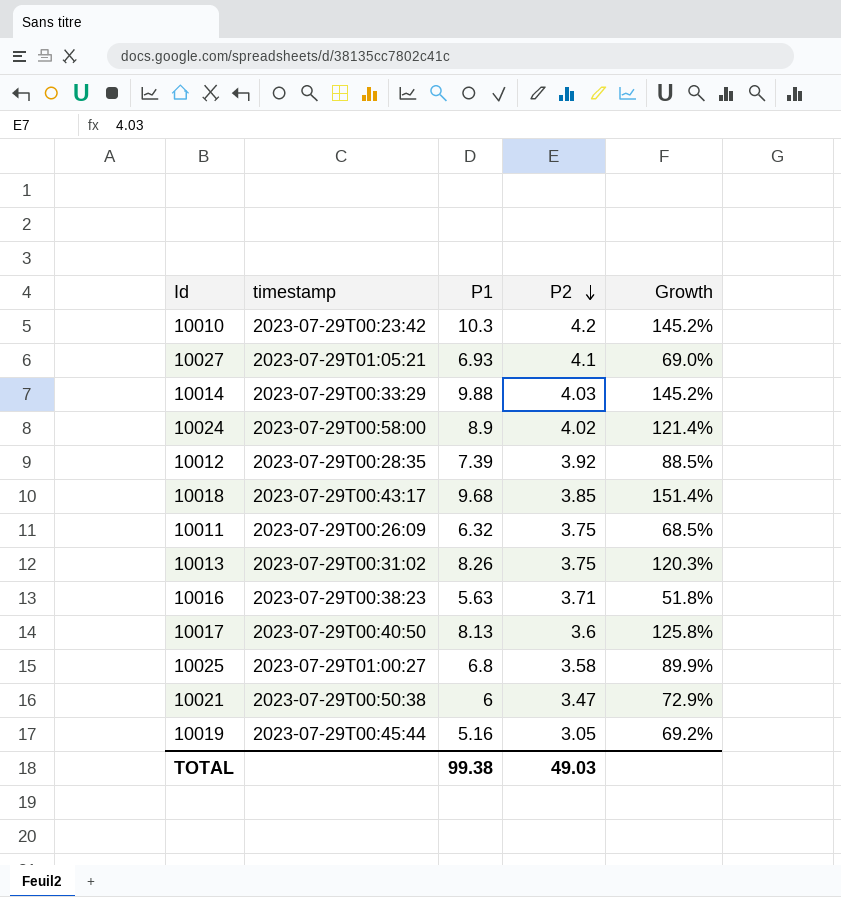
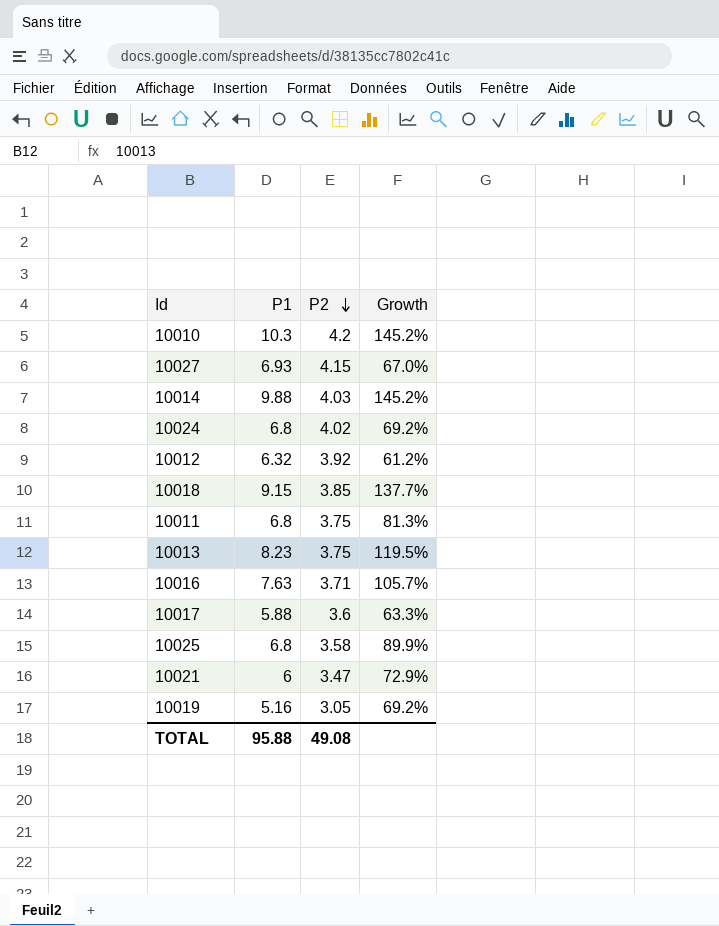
column timestamp | position: 2 -> none
10027 | P2: 4.1 -> 4.15
10027 | Growth: 69.0% -> 67.0%
10024 | P1: 8.9 -> 6.8
10024 | Growth: 121.4% -> 69.2%
10012 | P1: 7.39 -> 6.32
10012 | Growth: 88.5% -> 61.2%
10018 | P1: 9.68 -> 9.15
10018 | Growth: 151.4% -> 137.7%
10011 | P1: 6.32 -> 6.8
10011 | Growth: 68.5% -> 81.3%
10013 | P1: 8.26 -> 8.23
10013 | Growth: 120.3% -> 119.5%
10016 | P1: 5.63 -> 7.63
10016 | Growth: 51.8% -> 105.7%
10017 | P1: 8.13 -> 5.88
10017 | Growth: 125.8% -> 63.3%
TOTAL | P1: 99.38 -> 95.88
TOTAL | P2: 49.03 -> 49.08

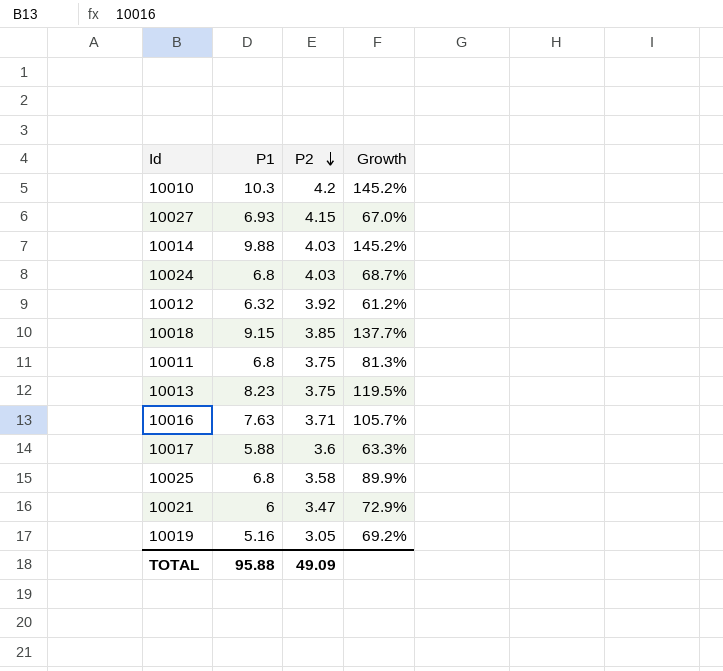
10024 | P2: 4.02 -> 4.03
10024 | Growth: 69.2% -> 68.7%
TOTAL | P2: 49.08 -> 49.09

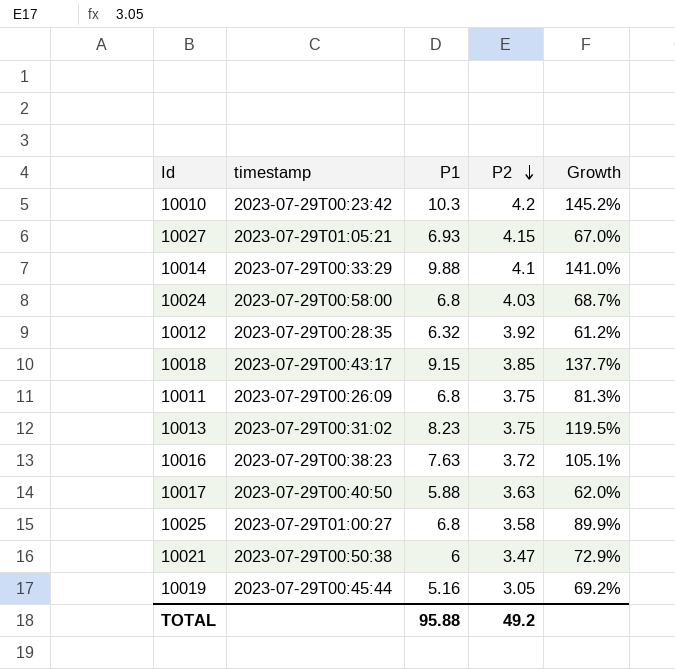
column timestamp | position: none -> 2
10014 | P2: 4.03 -> 4.1
10014 | Growth: 145.2% -> 141.0%
10016 | P2: 3.71 -> 3.72
10016 | Growth: 105.7% -> 105.1%
10017 | P2: 3.6 -> 3.63
10017 | Growth: 63.3% -> 62.0%
TOTAL | P2: 49.09 -> 49.2

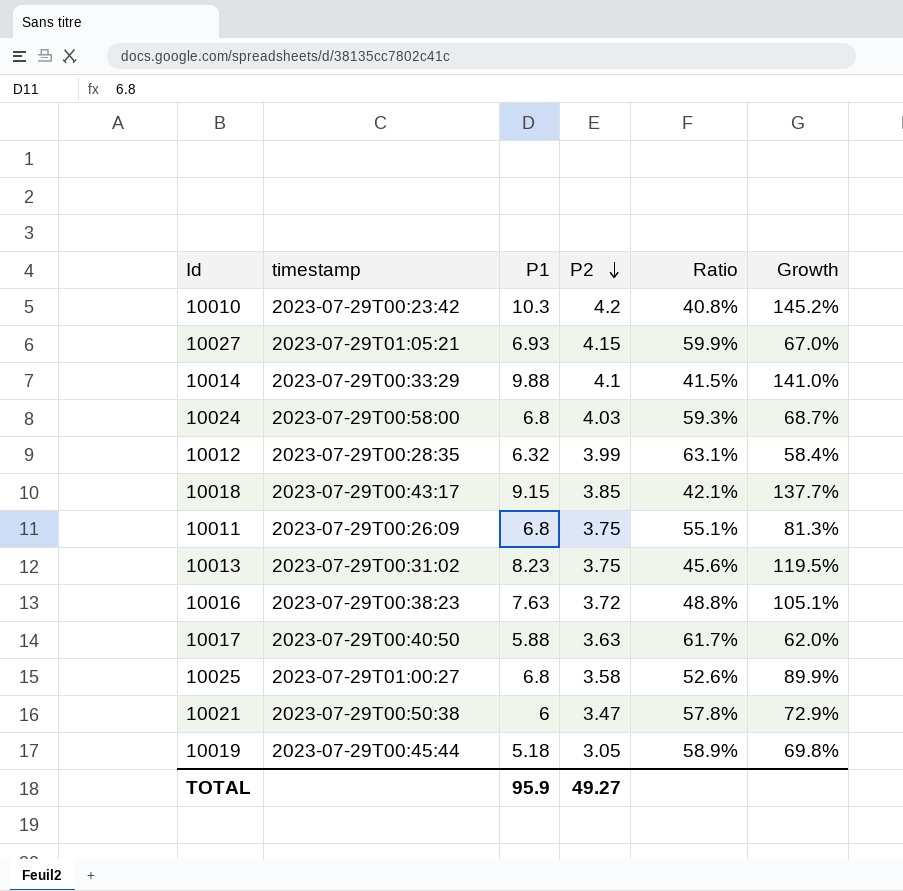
column Ratio | formula: none -> [P2] / [P1]
10012 | P2: 3.92 -> 3.99
10012 | Growth: 61.2% -> 58.4%
10019 | P1: 5.16 -> 5.18
10019 | Growth: 69.2% -> 69.8%
TOTAL | P1: 95.88 -> 95.9
TOTAL | P2: 49.2 -> 49.27

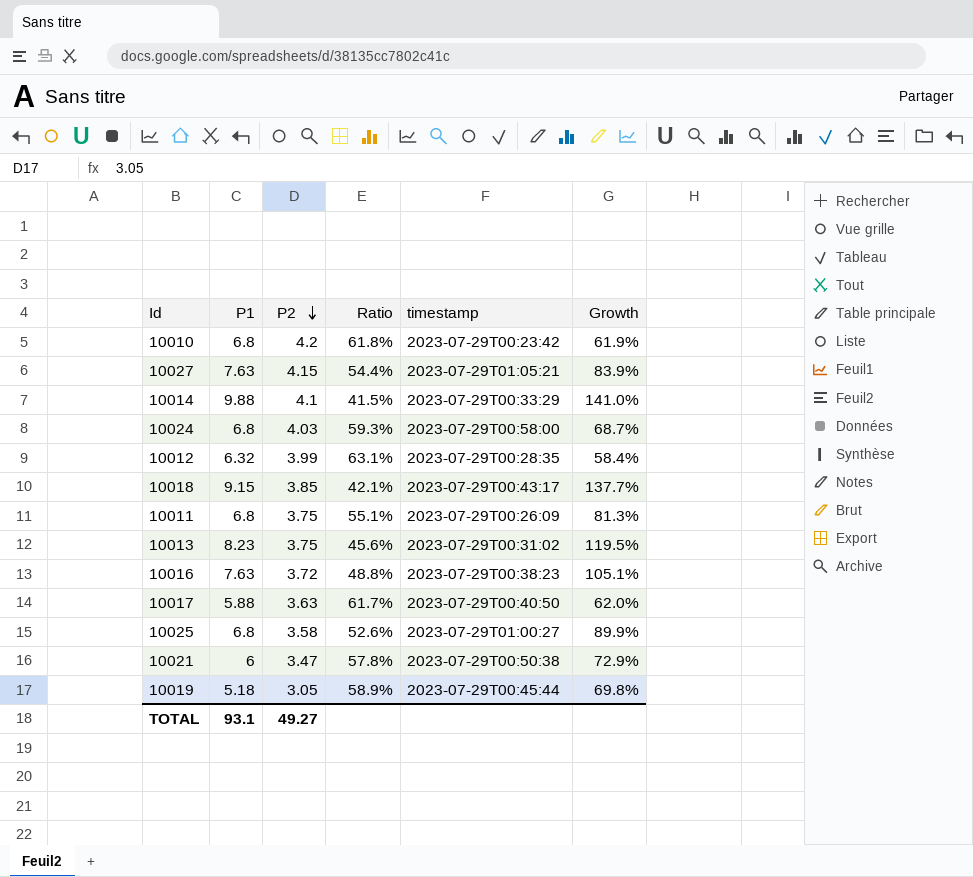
column timestamp | position: 2 -> 5
10010 | P1: 10.3 -> 6.8
10010 | Ratio: 40.8% -> 61.8%
10010 | Growth: 145.2% -> 61.9%
10027 | P1: 6.93 -> 7.63
10027 | Ratio: 59.9% -> 54.4%
10027 | Growth: 67.0% -> 83.9%
TOTAL | P1: 95.9 -> 93.1

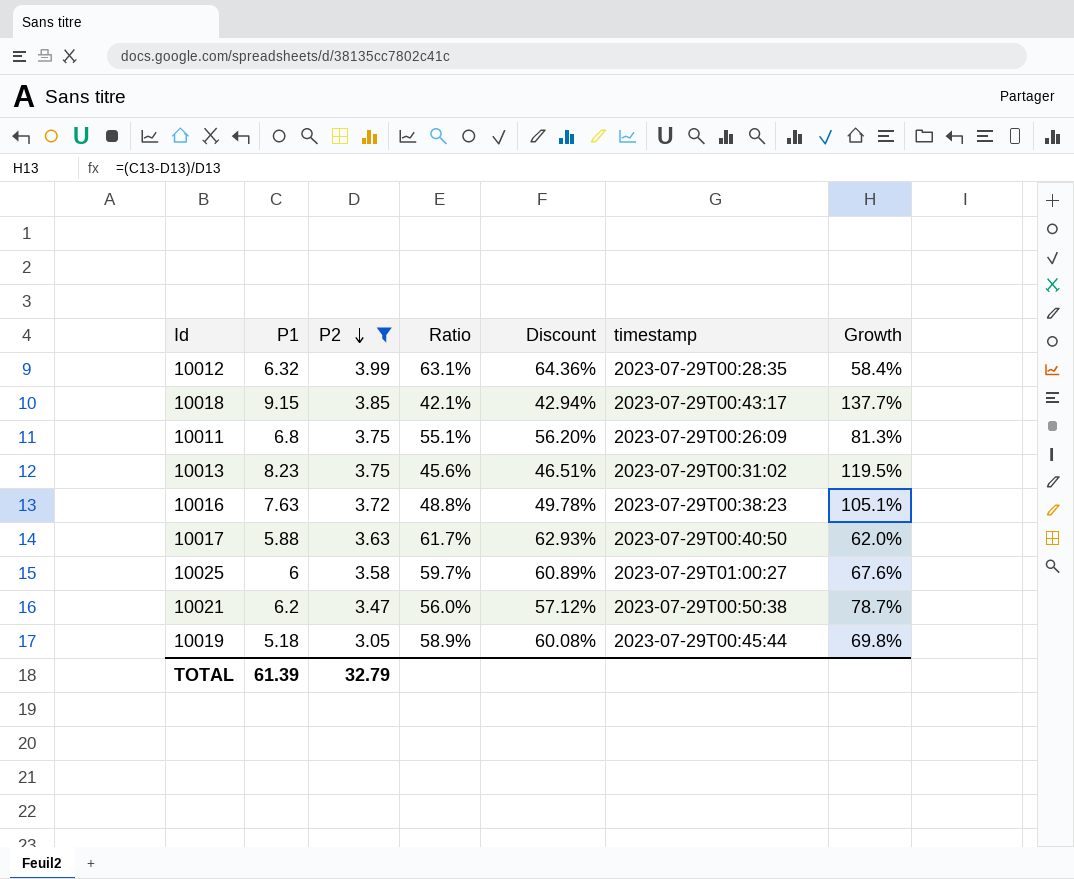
filter: none -> P2 <= 3.99
column Discount | formula: none -> [Ratio] * 1.02
10025 | P1: 6.8 -> 6
10025 | Ratio: 52.6% -> 59.7%
10025 | Growth: 89.9% -> 67.6%
10021 | P1: 6 -> 6.2
10021 | Ratio: 57.8% -> 56.0%
10021 | Growth: 72.9% -> 78.7%
TOTAL | P1: 93.1 -> 61.39
TOTAL | P2: 49.27 -> 32.79

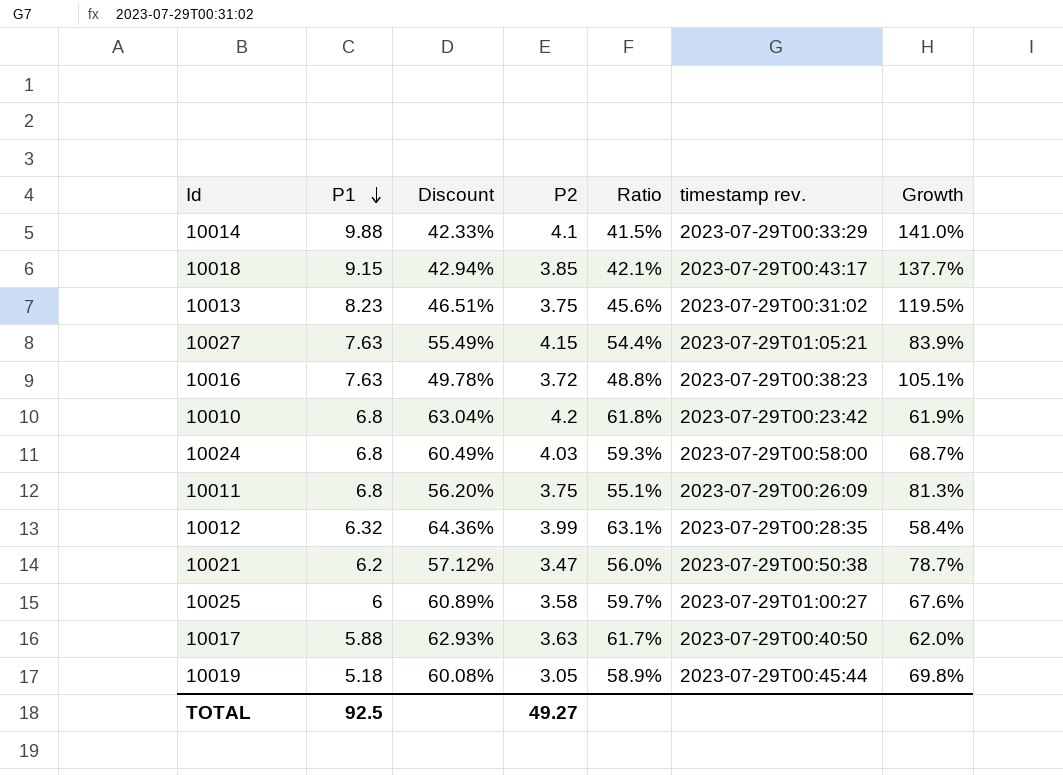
filter: P2 <= 3.99 -> none
row order: P2 descending -> P1 descending
column Discount | position: 5 -> 3
column name: timestamp -> timestamp rev.
TOTAL | P1: 61.39 -> 92.5
TOTAL | P2: 32.79 -> 49.27

